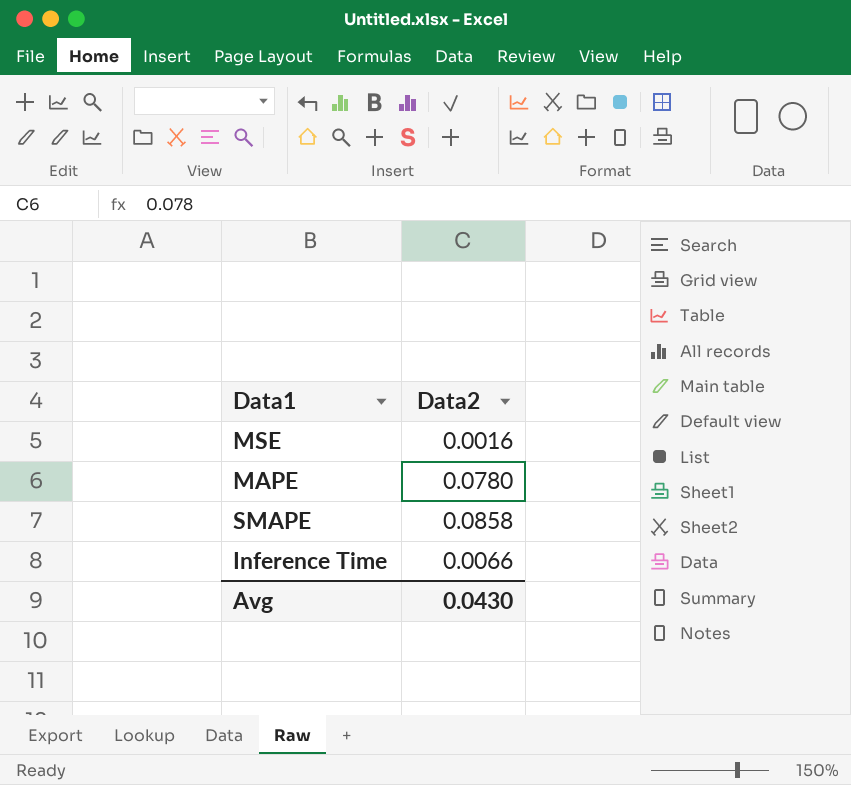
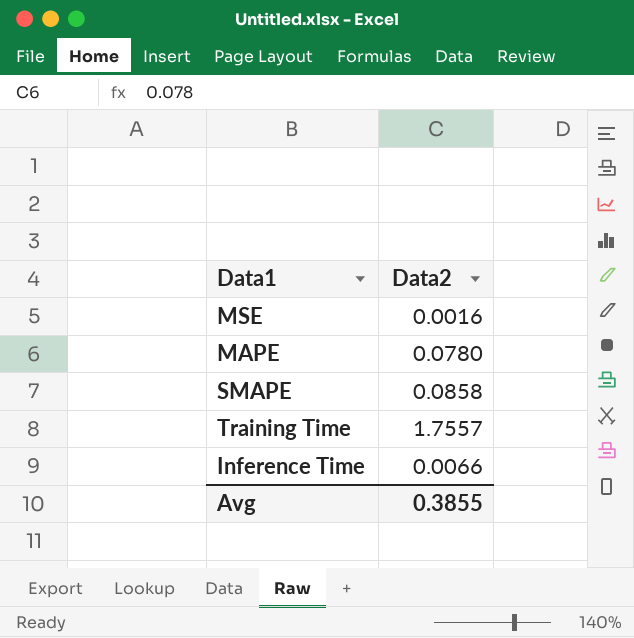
row Training Time: none -> 1.7557
Avg | Data2: 0.0430 -> 0.3855

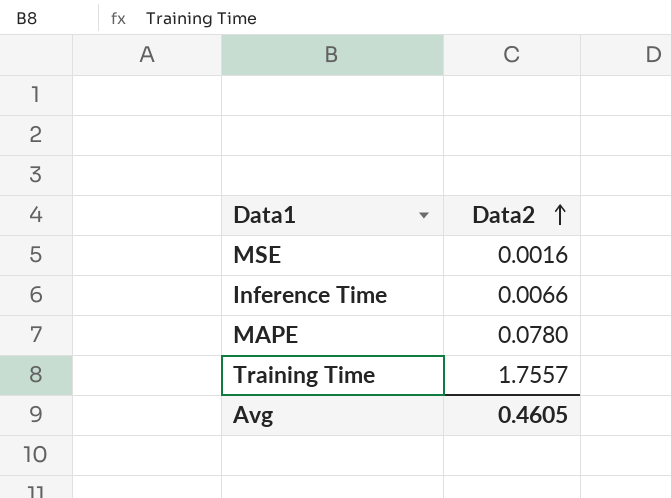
row order: none -> Data2 ascending
row SMAPE: 0.0858 -> none
Avg | Data2: 0.3855 -> 0.4605

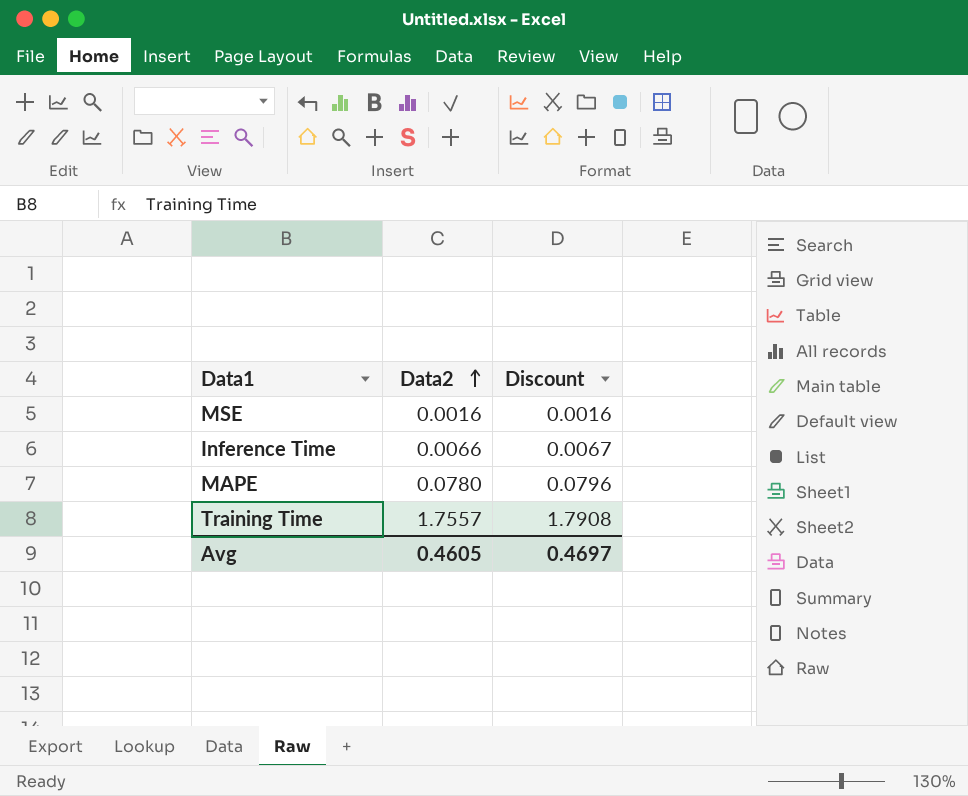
column Discount | formula: none -> [Data2] * 1.02

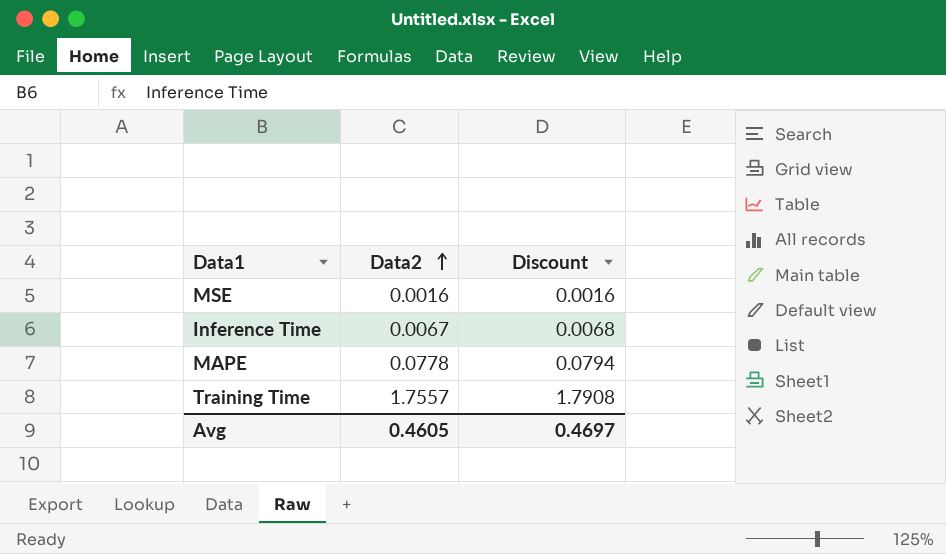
Inference Time | Data2: 0.0066 -> 0.0067
Inference Time | Discount: 0.0067 -> 0.0068
MAPE | Data2: 0.0780 -> 0.0778
MAPE | Discount: 0.0796 -> 0.0794

